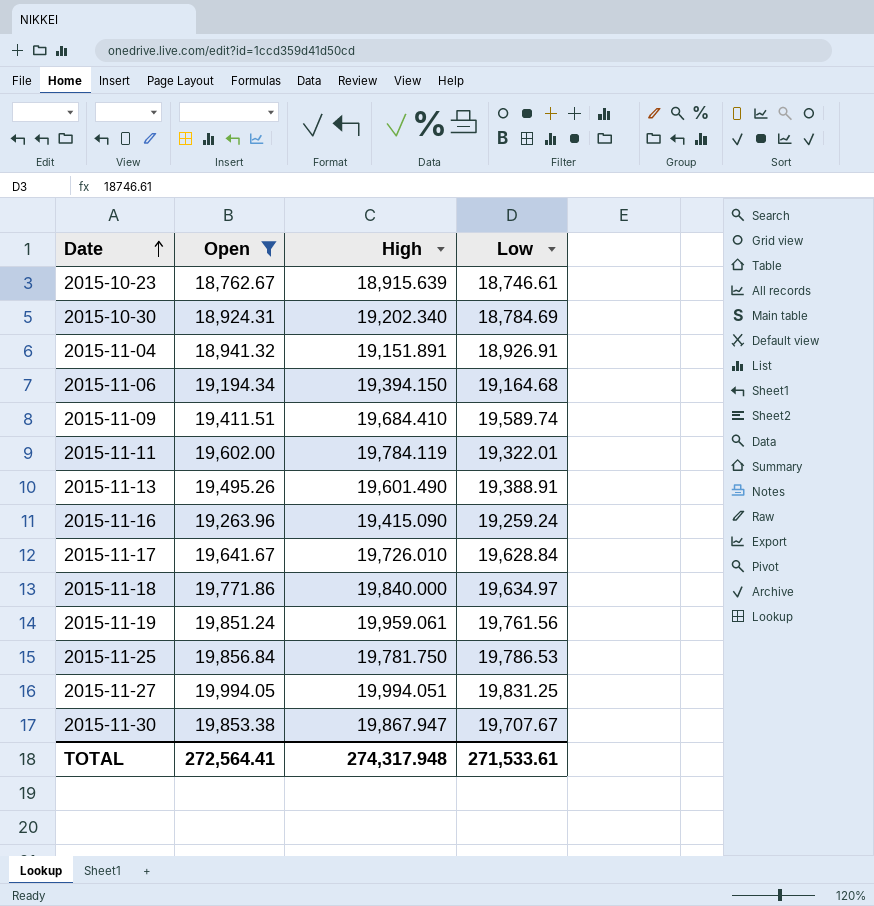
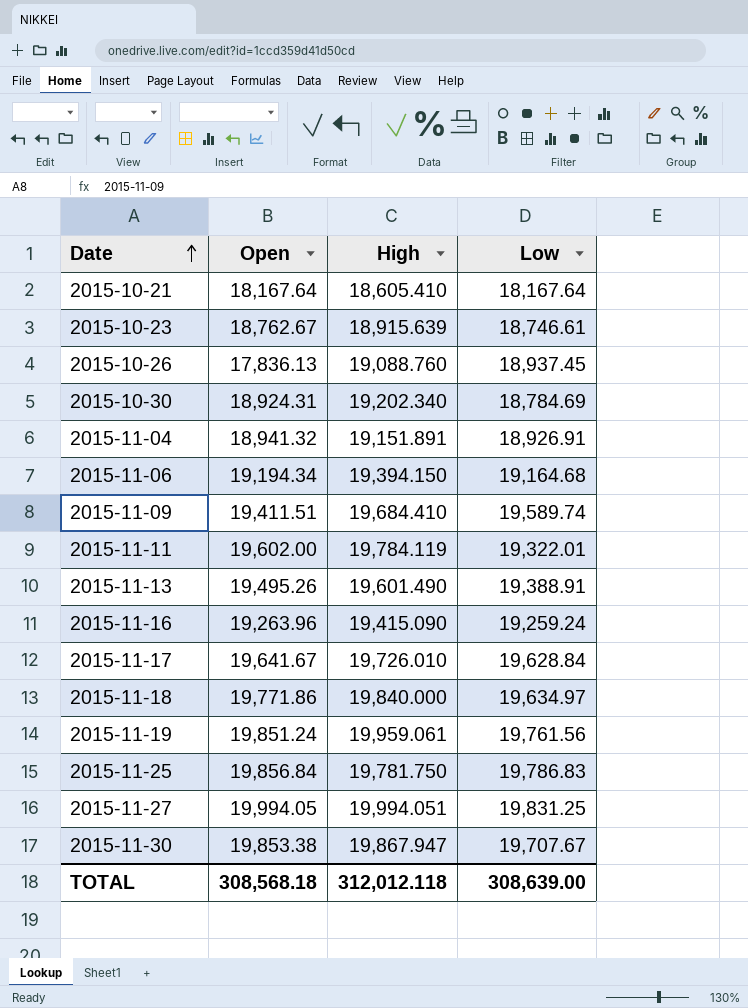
filter: Open >= 18,762.67 -> none
2015-11-25 | Low: 19,786.53 -> 19,786.83
TOTAL | Open: 272,564.41 -> 308,568.18
TOTAL | High: 274,317.948 -> 312,012.118
TOTAL | Low: 271,533.61 -> 308,639.00

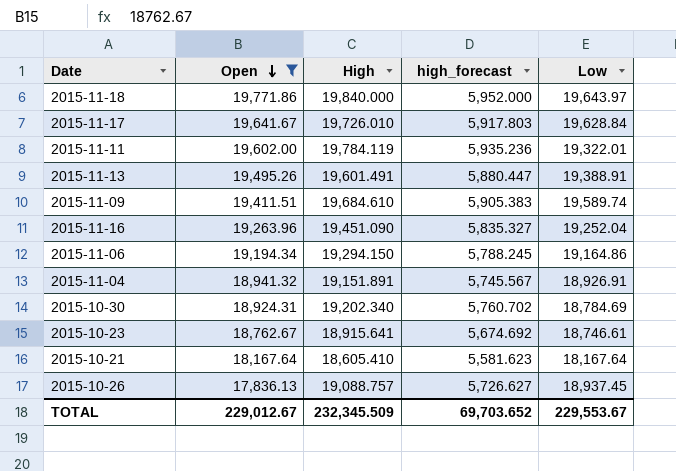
filter: none -> Open <= 19,771.86
row order: Date ascending -> Open descending
column high_forecast | formula: none -> [High] * 0.3
2015-11-18 | Low: 19,634.97 -> 19,643.97
2015-11-13 | High: 19,601.490 -> 19,601.491
2015-11-09 | High: 19,684.410 -> 19,684.610
2015-11-16 | High: 19,415.090 -> 19,451.090
2015-11-16 | Low: 19,259.24 -> 19,252.04
2015-11-06 | High: 19,394.150 -> 19,294.150
2015-11-06 | Low: 19,164.68 -> 19,164.86
2015-10-23 | High: 18,915.639 -> 18,915.641
2015-10-26 | High: 19,088.760 -> 19,088.757
TOTAL | Open: 308,568.18 -> 229,012.67
TOTAL | High: 312,012.118 -> 232,345.509
TOTAL | Low: 308,639.00 -> 229,553.67

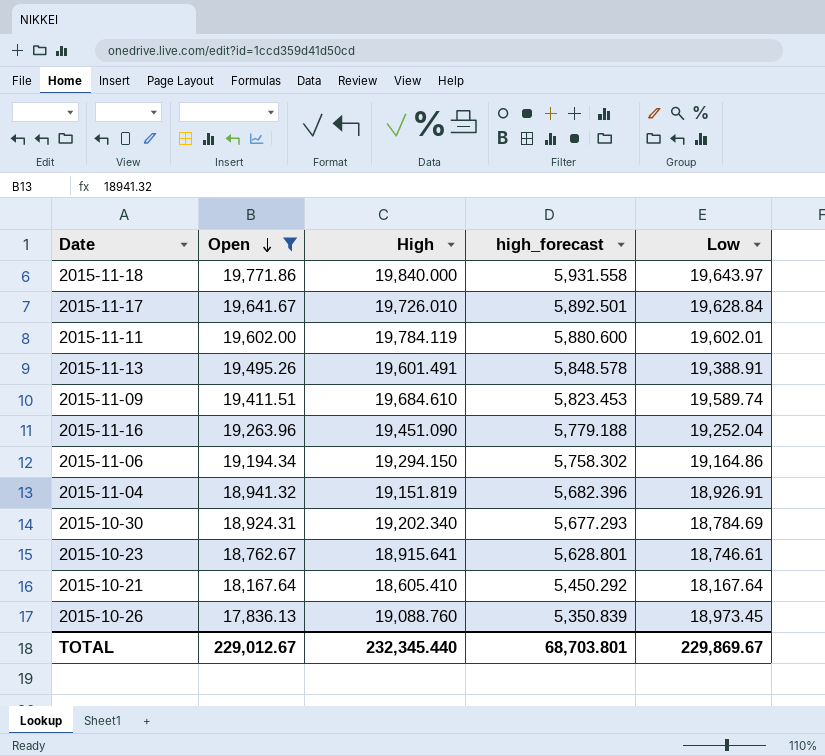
column high_forecast | formula: [High] * 0.3 -> [Open] * 0.3
2015-11-11 | Low: 19,322.01 -> 19,602.01
2015-11-04 | High: 19,151.891 -> 19,151.819
2015-10-26 | High: 19,088.757 -> 19,088.760
2015-10-26 | Low: 18,937.45 -> 18,973.45
TOTAL | High: 232,345.509 -> 232,345.440
TOTAL | high_forecast: 69,703.652 -> 68,703.801
TOTAL | Low: 229,553.67 -> 229,869.67

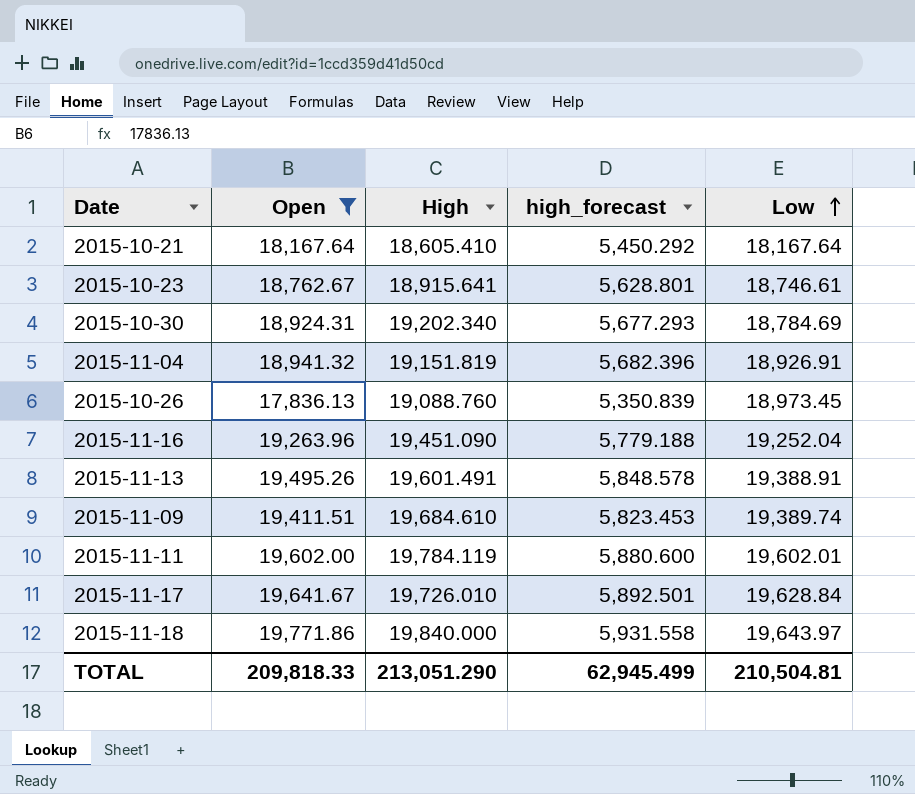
row order: Open descending -> Low ascending
row 2015-11-06: 19,194.34 | 19,294.150 | 5,758.302 | 19,164.86 -> none
2015-11-09 | Low: 19,589.74 -> 19,389.74
TOTAL | Open: 229,012.67 -> 209,818.33
TOTAL | High: 232,345.440 -> 213,051.290
TOTAL | high_forecast: 68,703.801 -> 62,945.499
TOTAL | Low: 229,869.67 -> 210,504.81

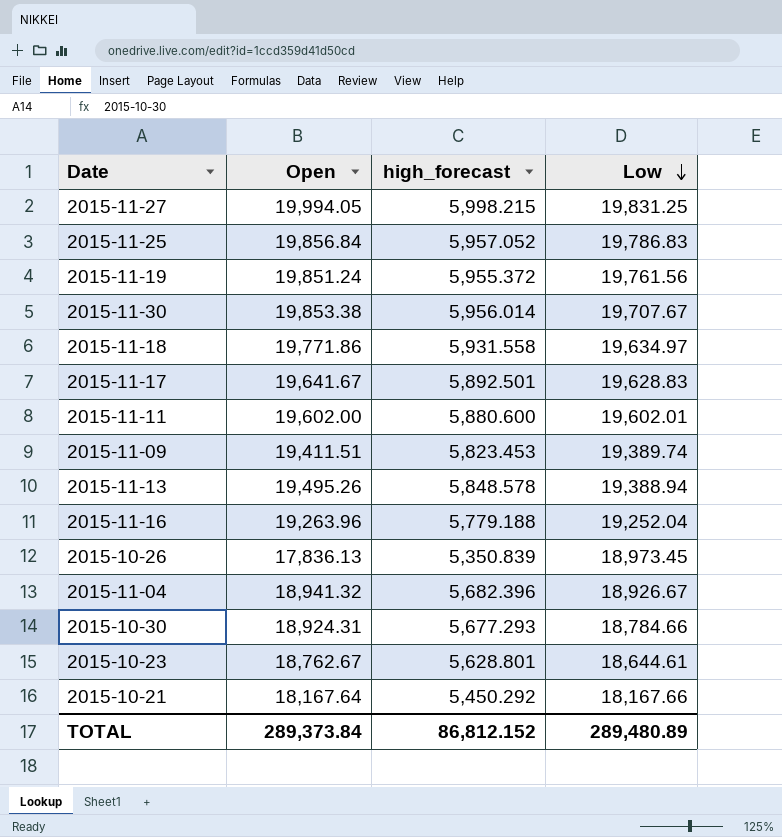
filter: Open <= 19,771.86 -> none
row order: Low ascending -> Low descending
column High | position: 3 -> none
2015-11-18 | Low: 19,643.97 -> 19,634.97
2015-11-17 | Low: 19,628.84 -> 19,628.83
2015-11-13 | Low: 19,388.91 -> 19,388.94
2015-11-04 | Low: 18,926.91 -> 18,926.67
2015-10-30 | Low: 18,784.69 -> 18,784.66
2015-10-23 | Low: 18,746.61 -> 18,644.61
2015-10-21 | Low: 18,167.64 -> 18,167.66
TOTAL | Open: 209,818.33 -> 289,373.84
TOTAL | high_forecast: 62,945.499 -> 86,812.152
TOTAL | Low: 210,504.81 -> 289,480.89

